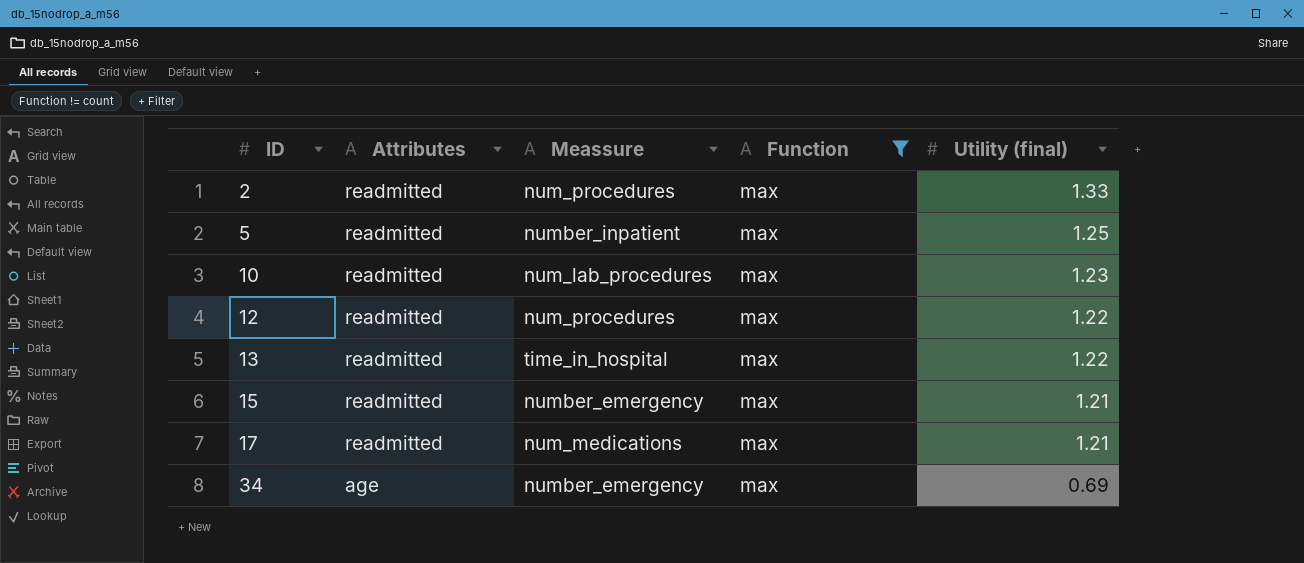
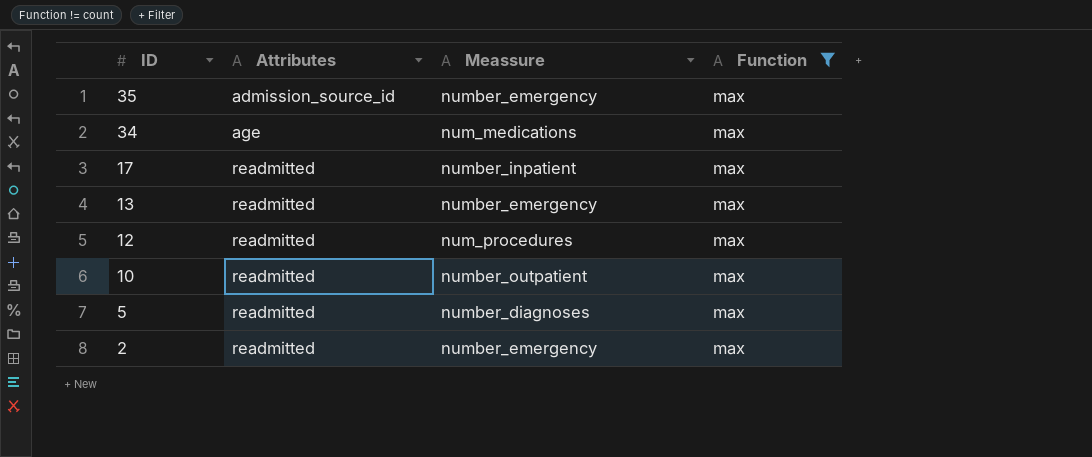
row order: ID ascending -> ID descending
column Utility (final) | position: 5 -> none
row 15: readmitted | number_emergency | max | 1.21 -> none
row 35: none -> admission_source_id | number_emergency | max
34 | Meassure: number_emergency -> num_medications
17 | Meassure: num_medications -> number_inpatient
13 | Meassure: time_in_hospital -> number_emergency
10 | Meassure: num_lab_procedures -> number_outpatient
5 | Meassure: number_inpatient -> number_diagnoses
2 | Meassure: num_procedures -> number_emergency

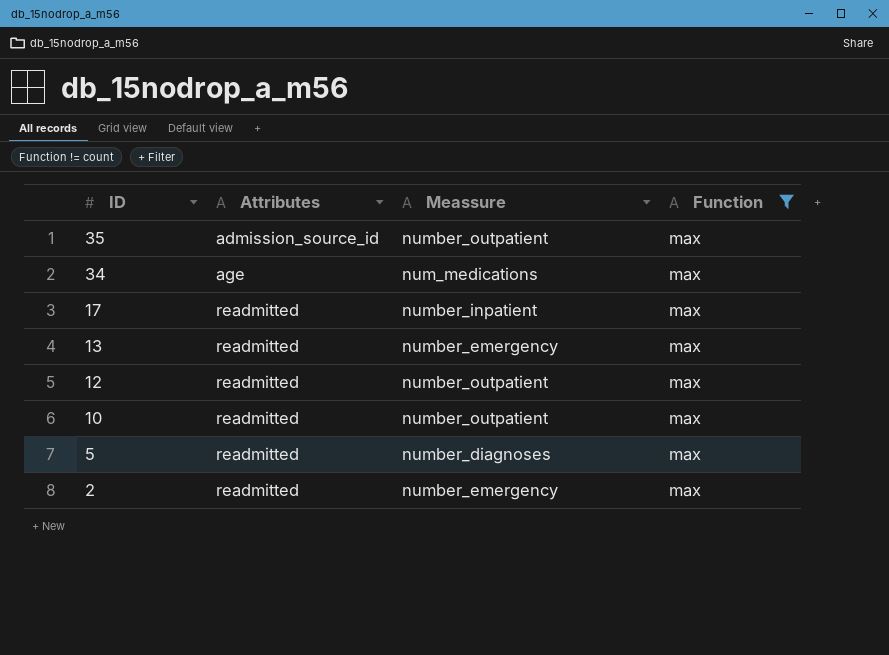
35 | Meassure: number_emergency -> number_outpatient
12 | Meassure: num_procedures -> number_outpatient

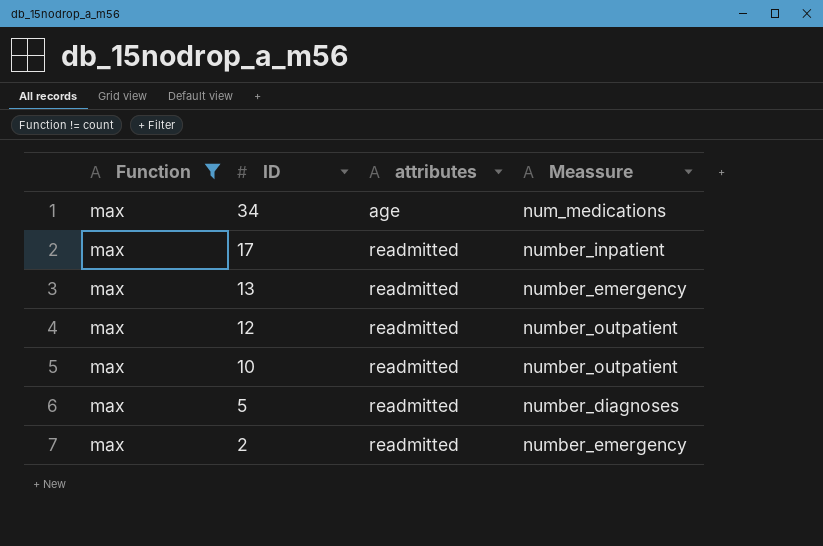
column Function | position: 4 -> 1
column name: Attributes -> attributes
row 35: admission_source_id | number_outpatient | max -> none

